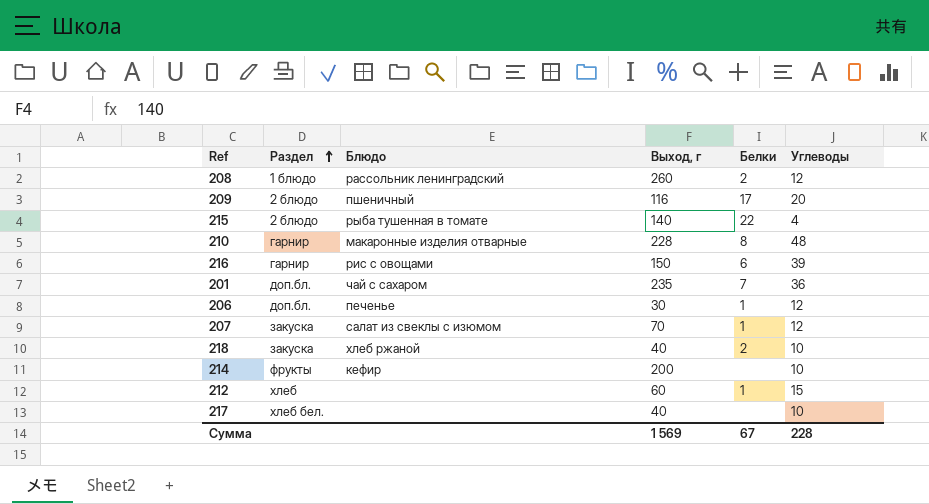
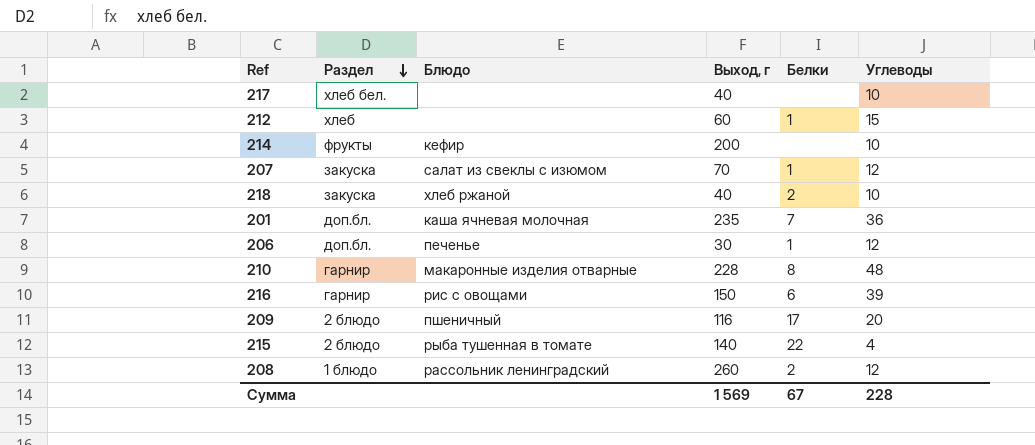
row order: Раздел ascending -> Раздел descending
201 | Блюдо: чай с сахаром -> каша ячневая молочная

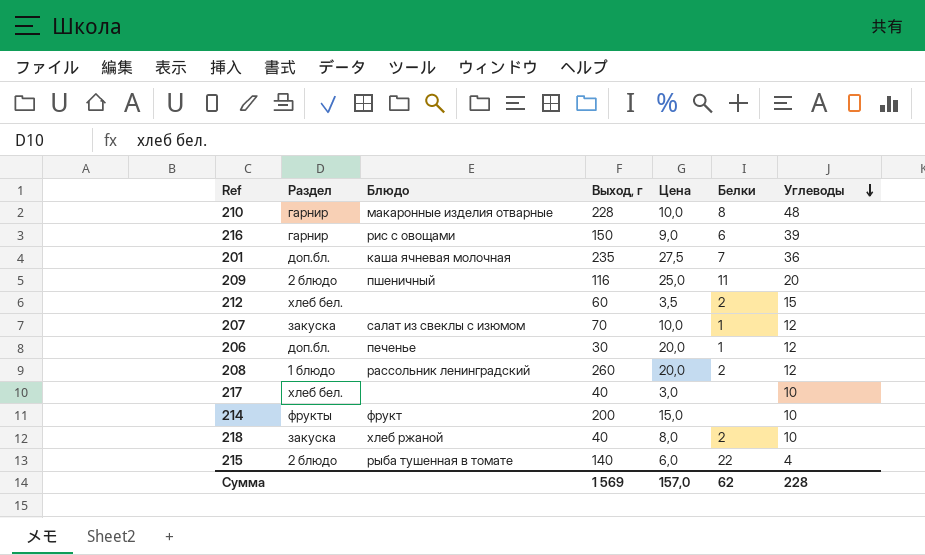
row order: Раздел descending -> Углеводы descending
column Цена | position: none -> 5
209 | Белки: 17 -> 11
212 | Раздел: хлеб -> хлеб бел.
212 | Белки: 1 -> 2
214 | Блюдо: кефир -> фрукт
Сумма | Белки: 67 -> 62

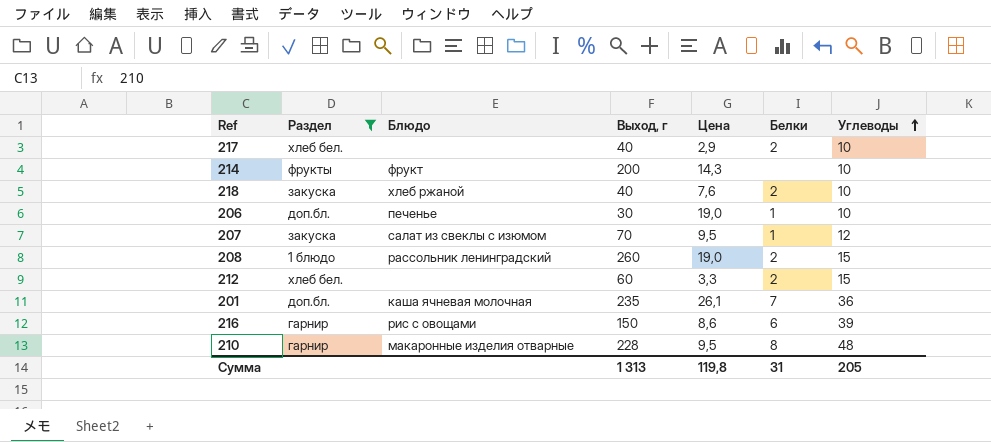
filter: none -> Раздел != 2 блюдо
row order: Углеводы descending -> Углеводы ascending
217 | Цена: 3,0 -> 2,9
217 | Белки: none -> 2
214 | Цена: 15,0 -> 14,3
218 | Цена: 8,0 -> 7,6
206 | Цена: 20,0 -> 19,0
206 | Углеводы: 12 -> 10
207 | Цена: 10,0 -> 9,5
208 | Цена: 20,0 -> 19,0
208 | Углеводы: 12 -> 15
212 | Цена: 3,5 -> 3,3
201 | Цена: 27,5 -> 26,1
216 | Цена: 9,0 -> 8,6
210 | Цена: 10,0 -> 9,5
Сумма | Выход, г: 1 569 -> 1 313
Сумма | Цена: 157,0 -> 119,8
Сумма | Белки: 62 -> 31
Сумма | Углеводы: 228 -> 205

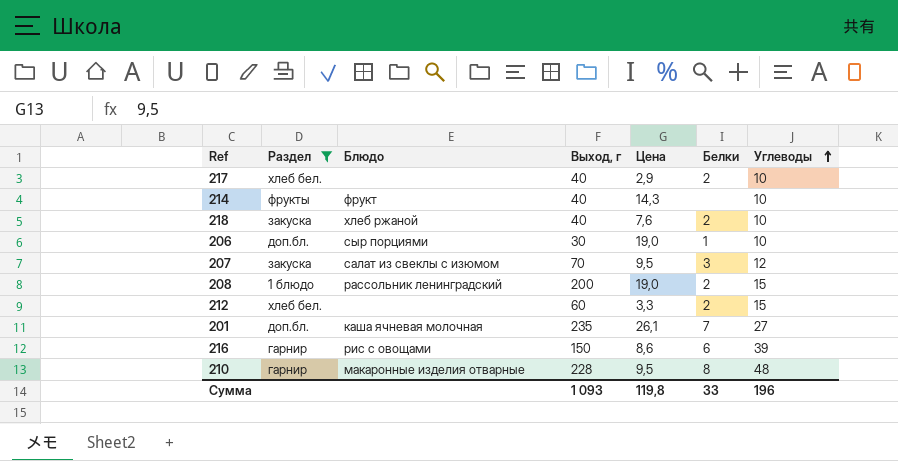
214 | Выход, г: 200 -> 40
206 | Блюдо: печенье -> сыр порциями
207 | Белки: 1 -> 3
208 | Выход, г: 260 -> 200
201 | Углеводы: 36 -> 27
Сумма | Выход, г: 1 313 -> 1 093
Сумма | Белки: 31 -> 33
Сумма | Углеводы: 205 -> 196

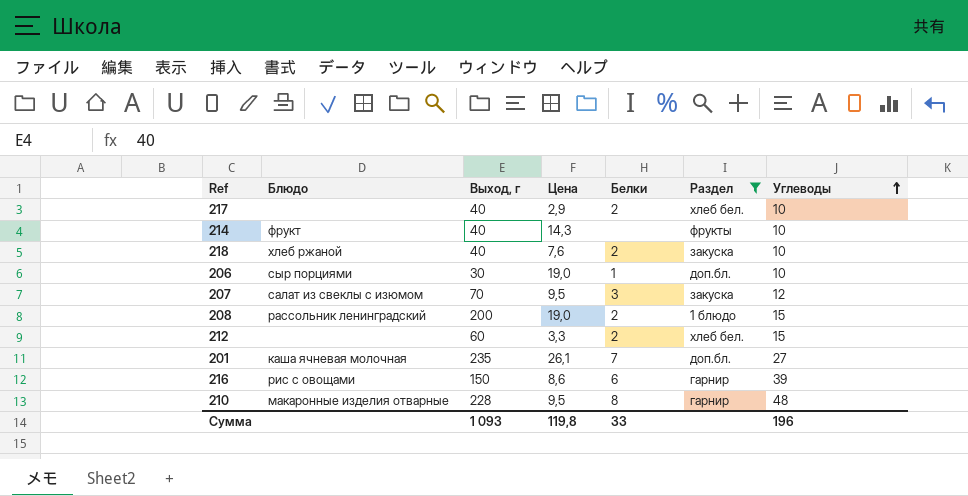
column Раздел | position: 2 -> 6

